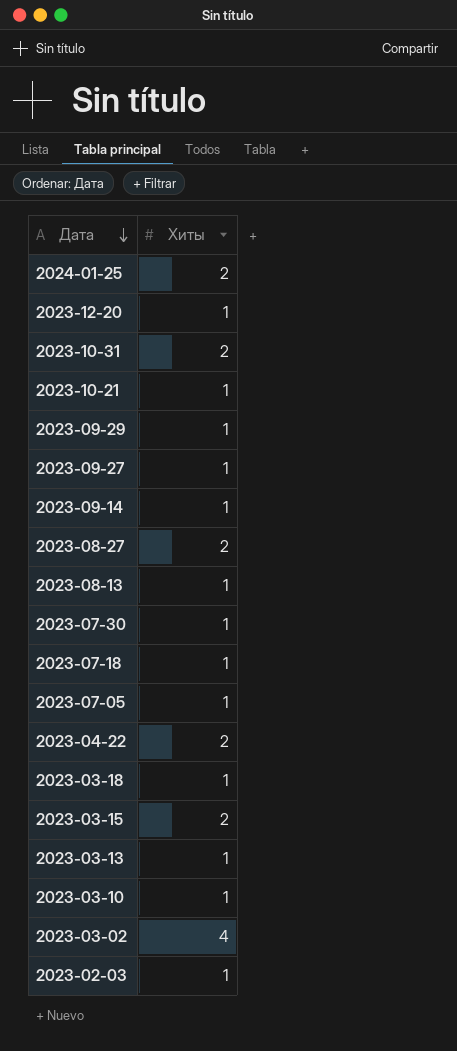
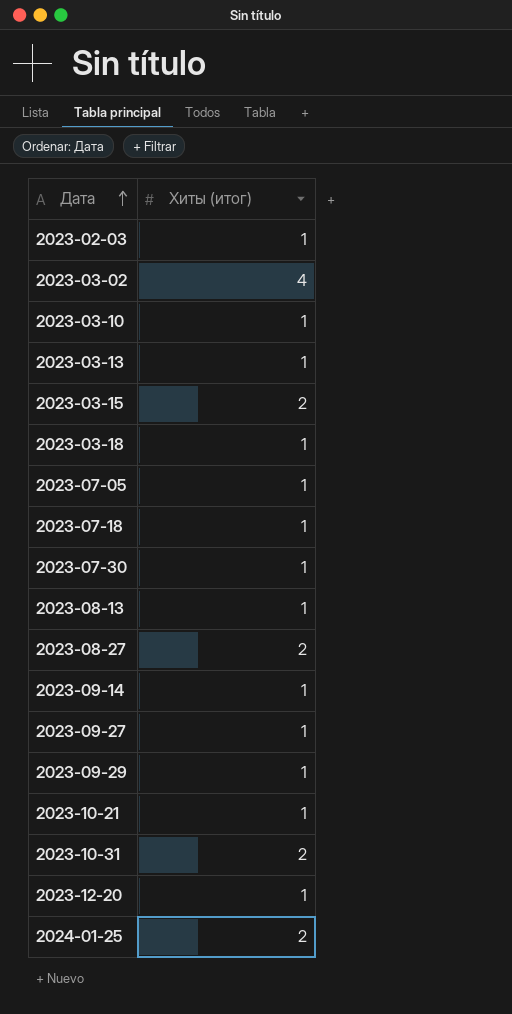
row order: Дата descending -> Дата ascending
column name: Хиты -> Хиты (итог)
row 2023-04-22: 2 -> none

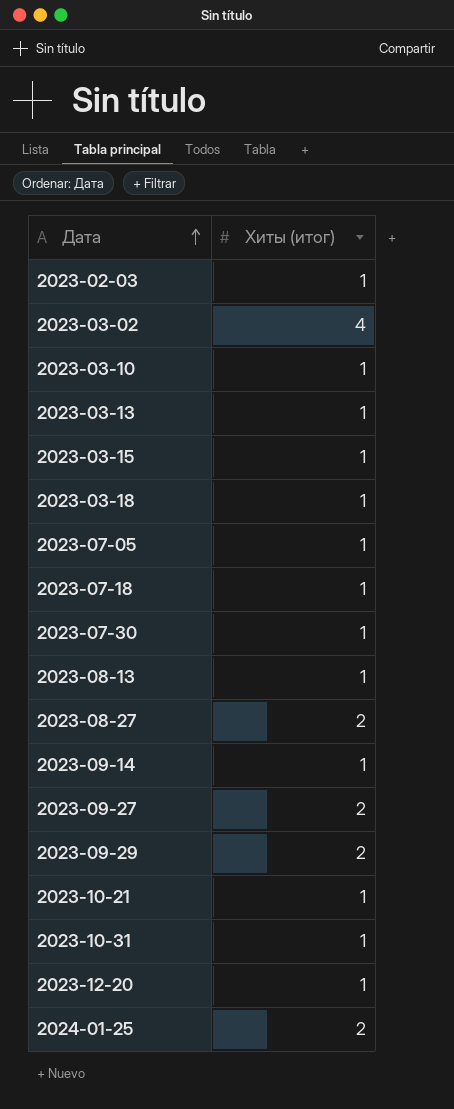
2023-03-15 | Хиты (итог): 2 -> 1
2023-09-27 | Хиты (итог): 1 -> 2
2023-09-29 | Хиты (итог): 1 -> 2
2023-10-31 | Хиты (итог): 2 -> 1

